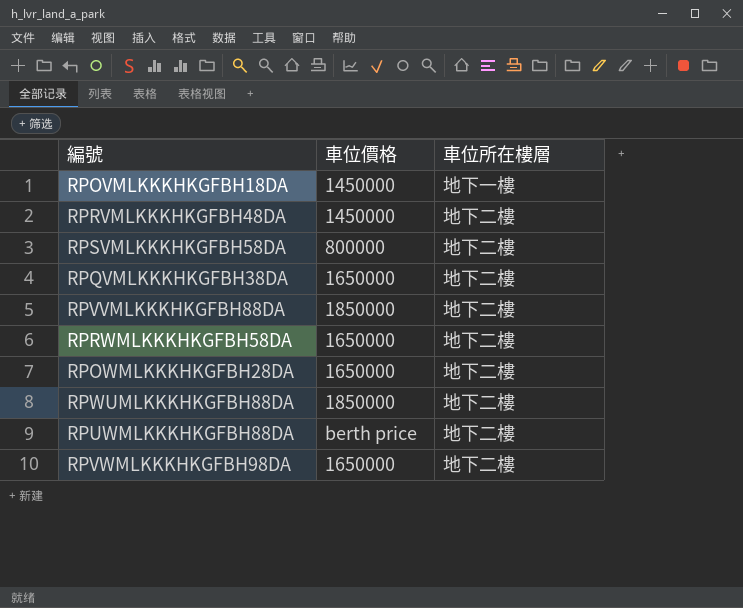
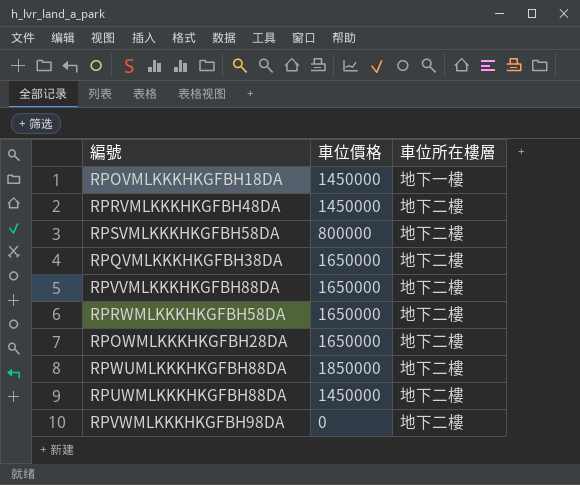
RPVVMLKKKHKGFBH88DA | 車位價格: 1850000 -> 1650000
RPUWMLKKKHKGFBH88DA | 車位價格: berth price -> 1450000
RPVWMLKKKHKGFBH98DA | 車位價格: 1650000 -> 0

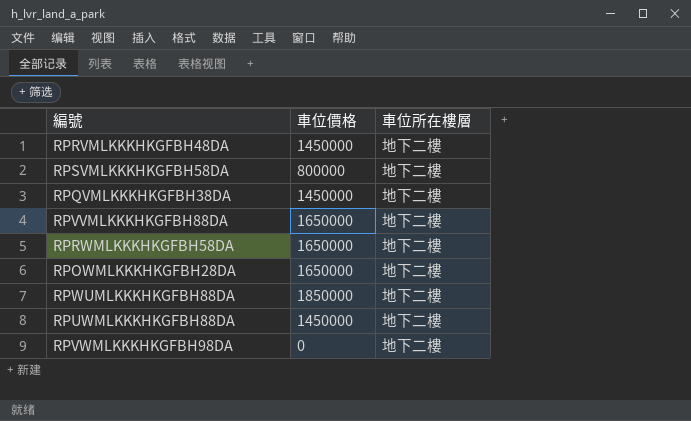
row RPOVMLKKKHKGFBH18DA: 1450000 | 地下一樓 -> none
RPQVMLKKKHKGFBH38DA | 車位價格: 1650000 -> 1450000

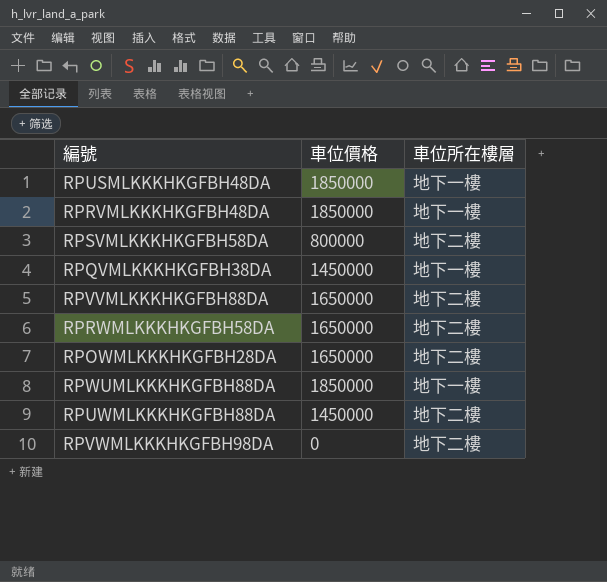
row RPUSMLKKKHKGFBH48DA: none -> 1850000 | 地下一樓
RPRVMLKKKHKGFBH48DA | 車位價格: 1450000 -> 1850000
RPRVMLKKKHKGFBH48DA | 車位所在樓層: 地下二樓 -> 地下一樓
RPQVMLKKKHKGFBH38DA | 車位所在樓層: 地下二樓 -> 地下一樓
RPWUMLKKKHKGFBH88DA | 車位所在樓層: 地下二樓 -> 地下一樓

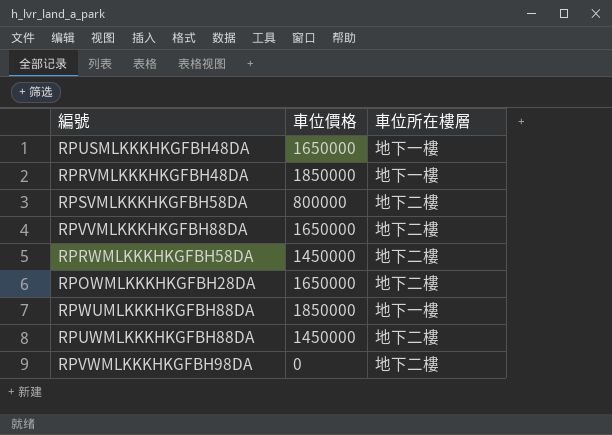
row RPQVMLKKKHKGFBH38DA: 1450000 | 地下一樓 -> none
RPUSMLKKKHKGFBH48DA | 車位價格: 1850000 -> 1650000
RPRWMLKKKHKGFBH58DA | 車位價格: 1650000 -> 1450000

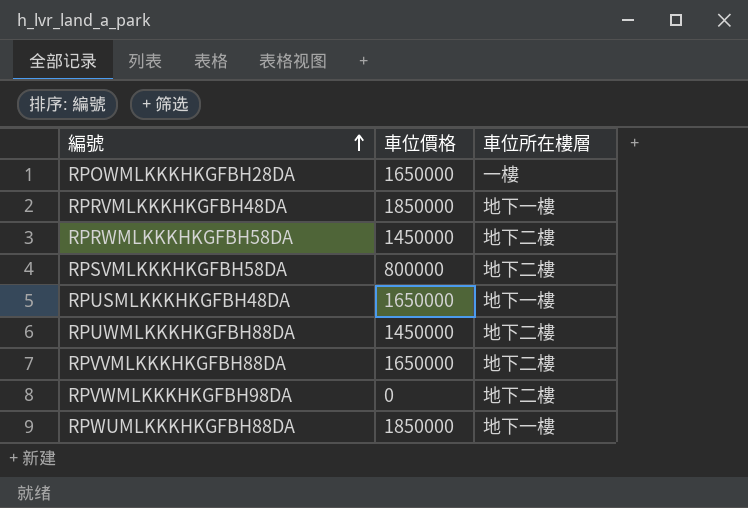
row order: none -> 編號 ascending
RPOWMLKKKHKGFBH28DA | 車位所在樓層: 地下二樓 -> 一樓

